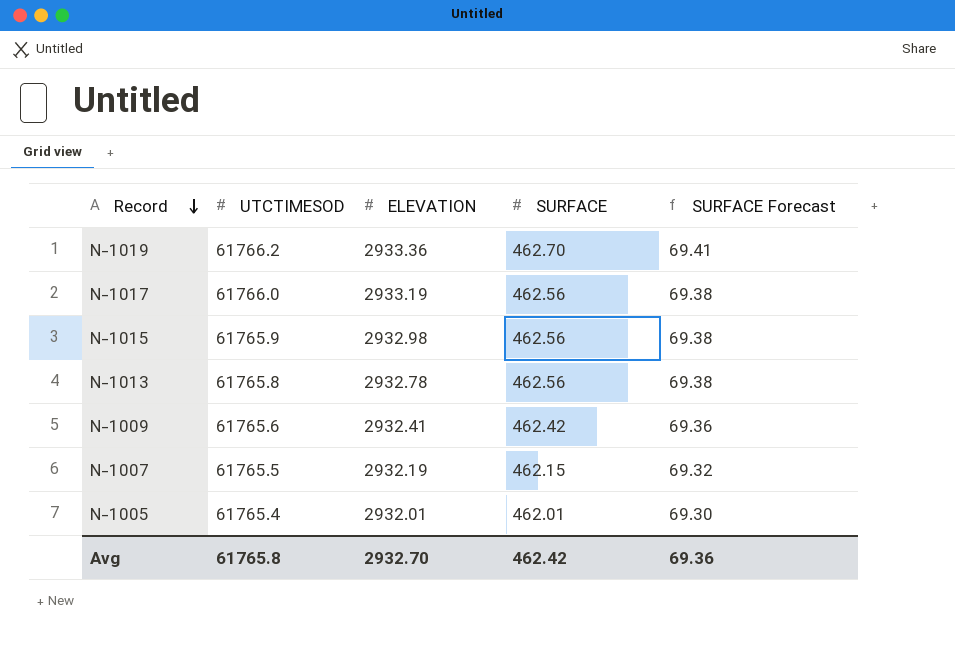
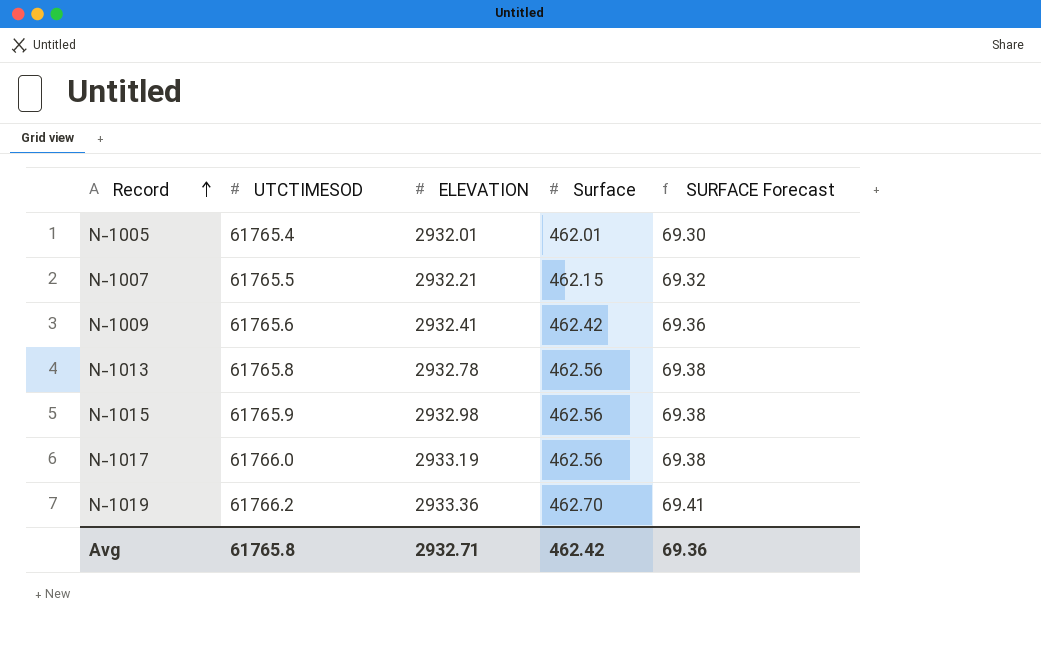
row order: Record descending -> Record ascending
column name: SURFACE -> Surface
N-1007 | ELEVATION: 2932.19 -> 2932.21
Avg | ELEVATION: 2932.70 -> 2932.71

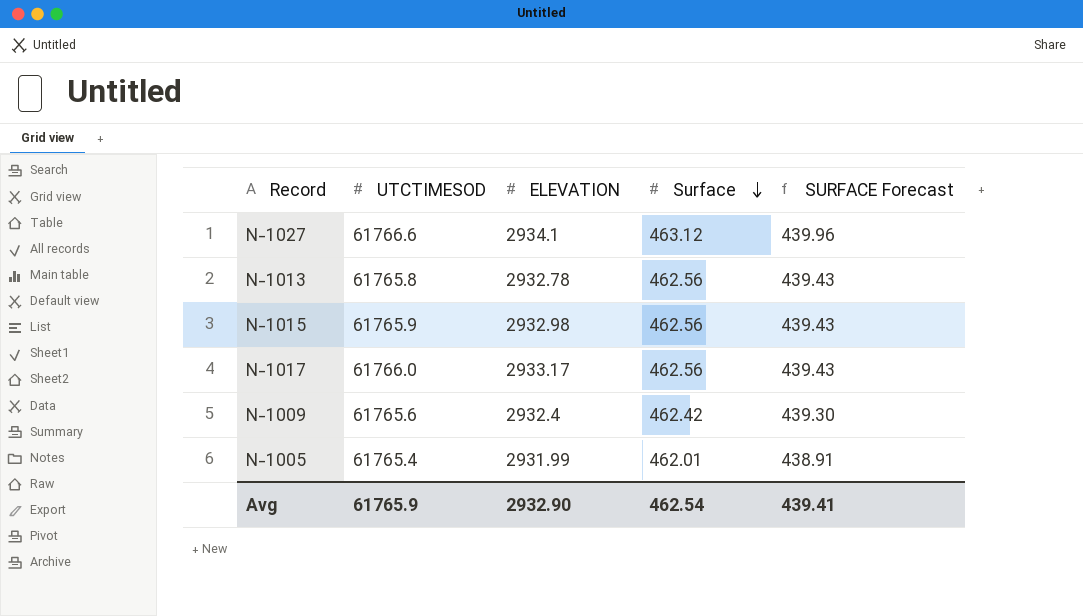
row order: Record ascending -> Surface descending
column SURFACE Forecast | formula: [Surface] * 0.15 -> [Surface] * 0.95
row N-1007: 61765.5 | 2932.21 | 462.15 | 69.32 -> none
row N-1019: 61766.2 | 2933.36 | 462.70 | 69.41 -> none
row N-1027: none -> 61766.6 | 2934.1 | 463.12 | 439.96
N-1017 | ELEVATION: 2933.19 -> 2933.17
N-1009 | ELEVATION: 2932.41 -> 2932.4
N-1005 | ELEVATION: 2932.01 -> 2931.99
Avg | UTCTIMESOD: 61765.8 -> 61765.9
Avg | ELEVATION: 2932.71 -> 2932.90
Avg | Surface: 462.42 -> 462.54
Avg | SURFACE Forecast: 69.36 -> 439.41

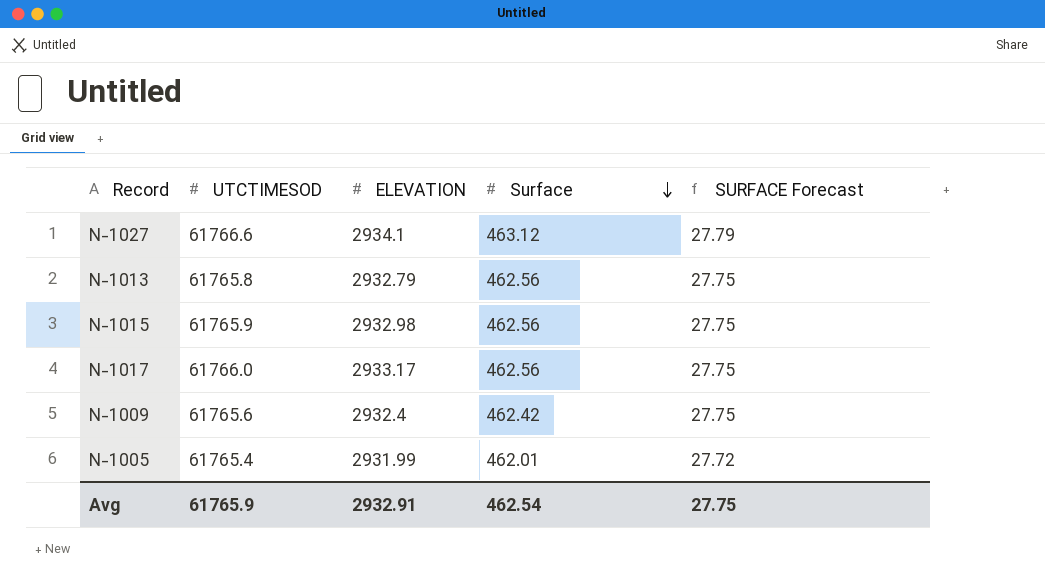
column SURFACE Forecast | formula: [Surface] * 0.95 -> [Surface] * 0.06
N-1013 | ELEVATION: 2932.78 -> 2932.79
Avg | ELEVATION: 2932.90 -> 2932.91
Avg | SURFACE Forecast: 439.41 -> 27.75

